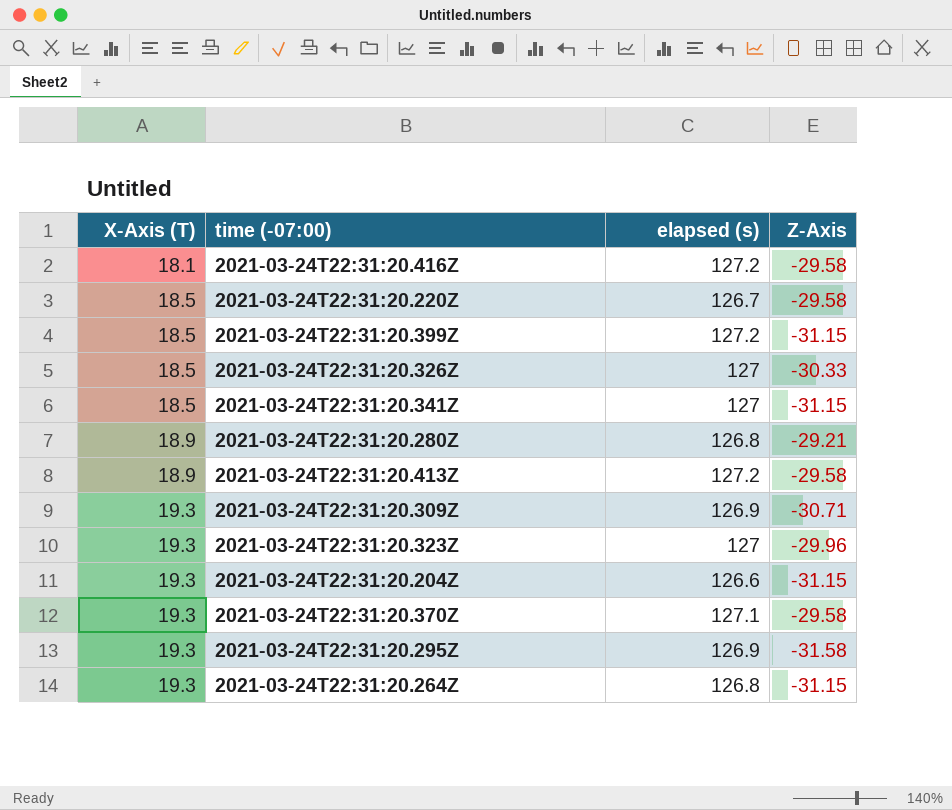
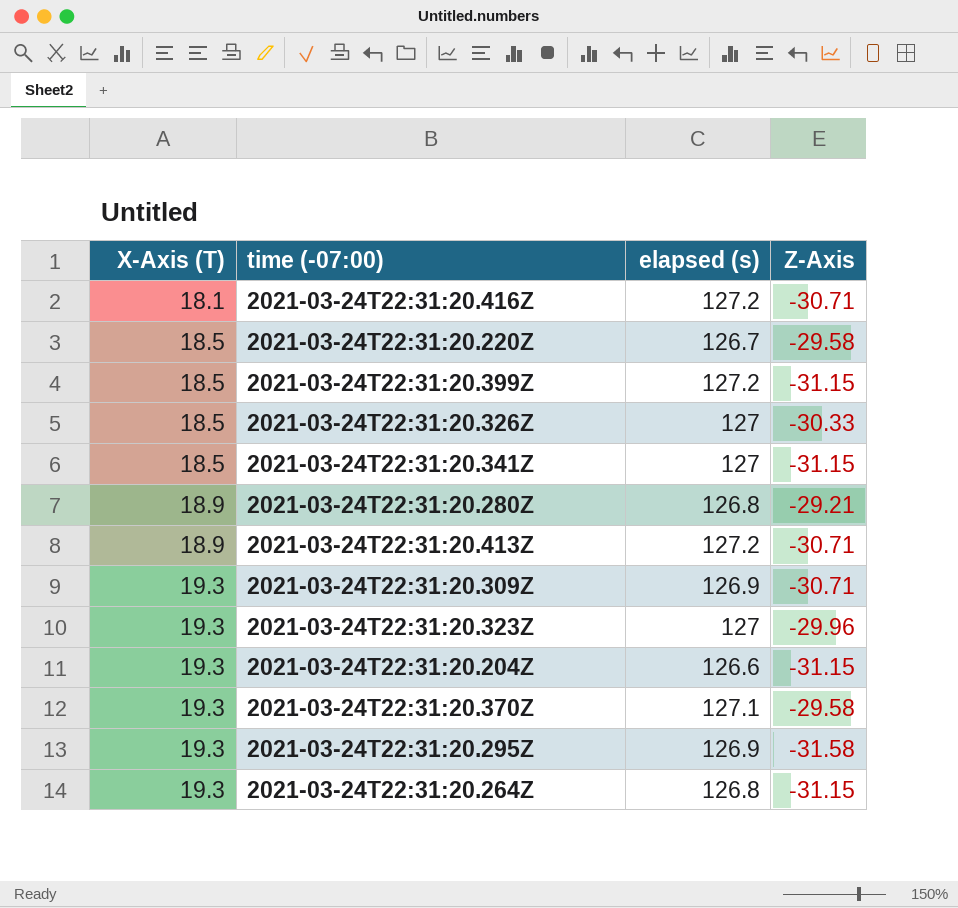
2021-03-24T22:31:20.416Z | Z-Axis: -29.58 -> -30.71
2021-03-24T22:31:20.413Z | Z-Axis: -29.58 -> -30.71

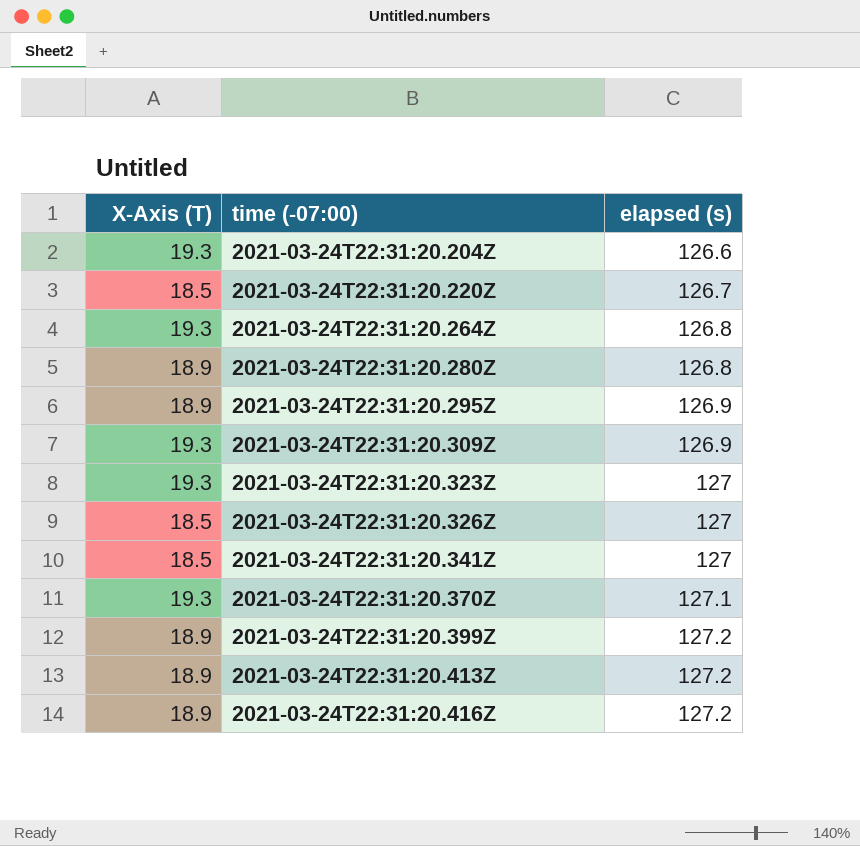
row order: X-Axis (T) ascending -> time (-07:00) ascending
column Z-Axis | position: 4 -> none
2021-03-24T22:31:20.295Z | X-Axis (T): 19.3 -> 18.9
2021-03-24T22:31:20.399Z | X-Axis (T): 18.5 -> 18.9
2021-03-24T22:31:20.416Z | X-Axis (T): 18.1 -> 18.9

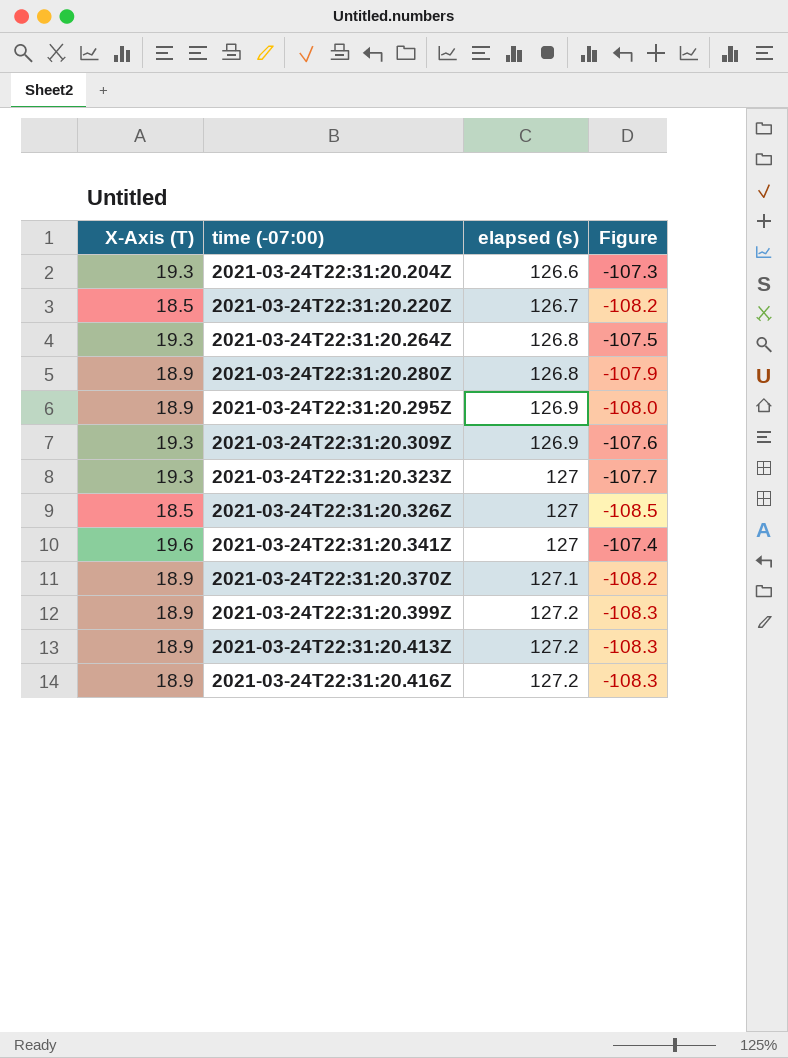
column Figure | formula: none -> [X-Axis (T)] - [elapsed (s)]
2021-03-24T22:31:20.341Z | X-Axis (T): 18.5 -> 19.6
2021-03-24T22:31:20.370Z | X-Axis (T): 19.3 -> 18.9

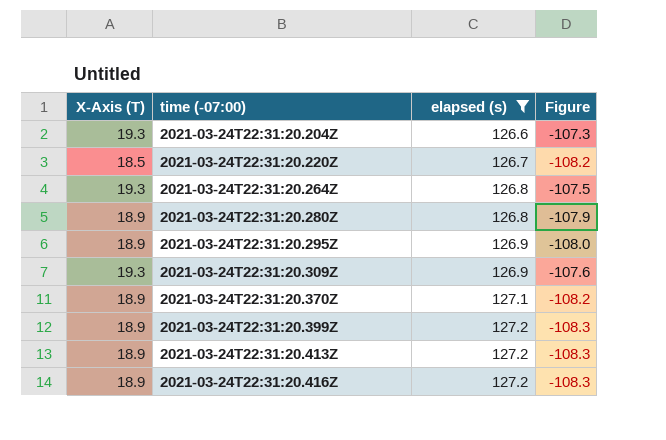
filter: none -> elapsed (s) != 127

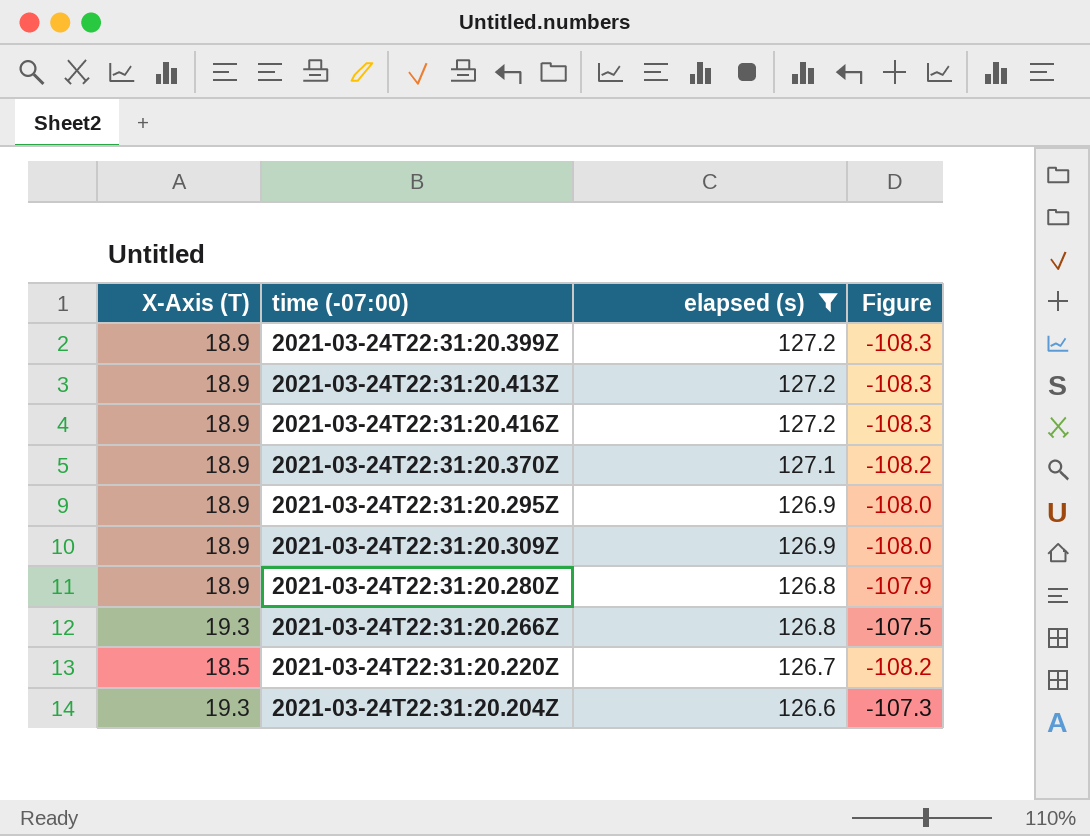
row order: time (-07:00) ascending -> elapsed (s) descending
row 2021-03-24T22:31:20.264Z: 19.3 | 126.8 | -107.5 -> none
2021-03-24T22:31:20.309Z | X-Axis (T): 19.3 -> 18.9
2021-03-24T22:31:20.309Z | Figure: -107.6 -> -108.0
row 2021-03-24T22:31:20.266Z: none -> 19.3 | 126.8 | -107.5

